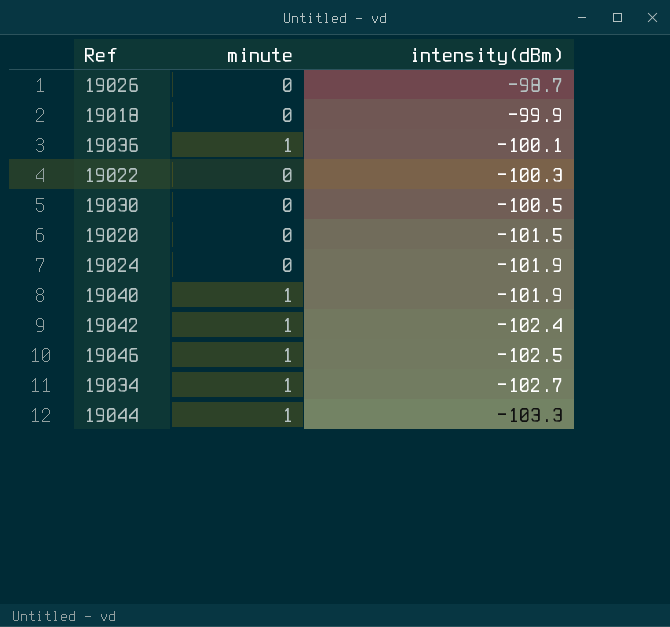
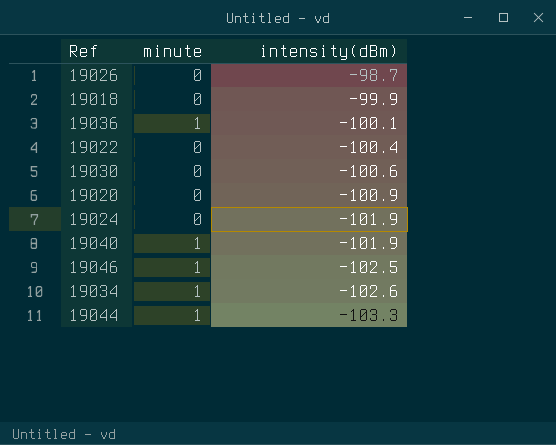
row 19042: 1 | -102.4 -> none
19022 | intensity(dBm): -100.3 -> -100.4
19030 | intensity(dBm): -100.5 -> -100.6
19020 | intensity(dBm): -101.5 -> -100.9
19034 | intensity(dBm): -102.7 -> -102.6

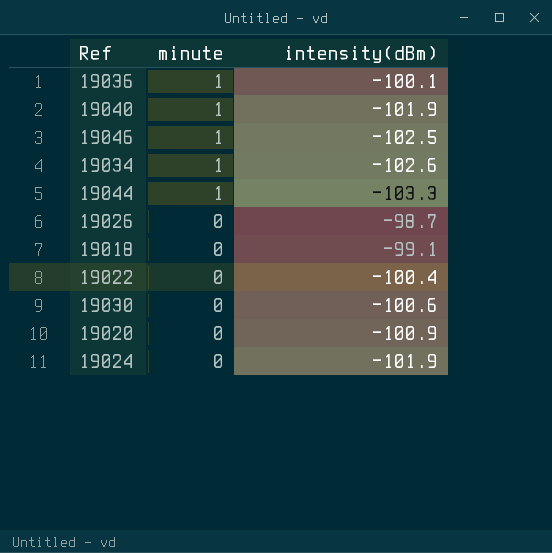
row order: intensity(dBm) descending -> minute descending
19018 | intensity(dBm): -99.9 -> -99.1

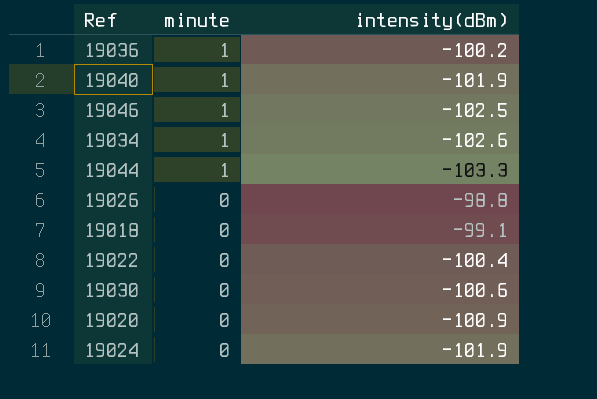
19036 | intensity(dBm): -100.1 -> -100.2
19026 | intensity(dBm): -98.7 -> -98.8

